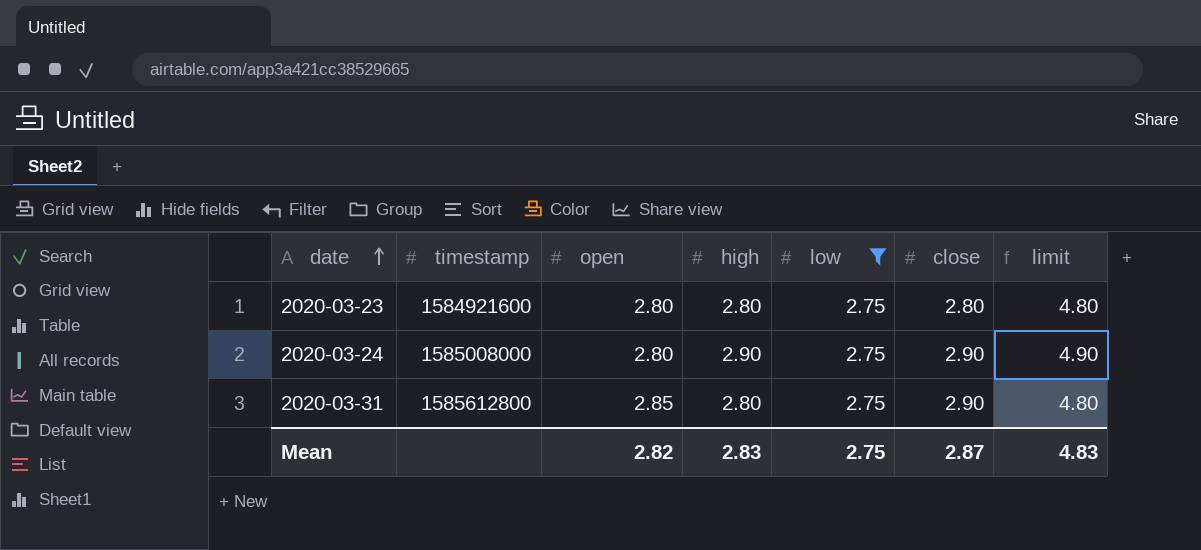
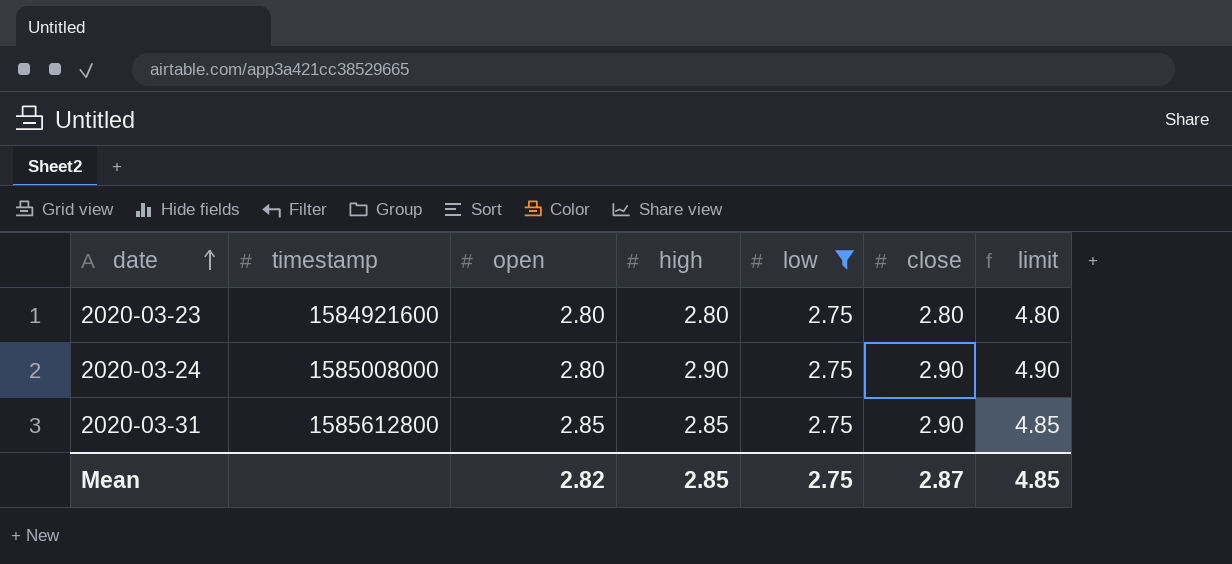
2020-03-31 | high: 2.80 -> 2.85
2020-03-31 | limit: 4.80 -> 4.85
Mean | high: 2.83 -> 2.85
Mean | limit: 4.83 -> 4.85

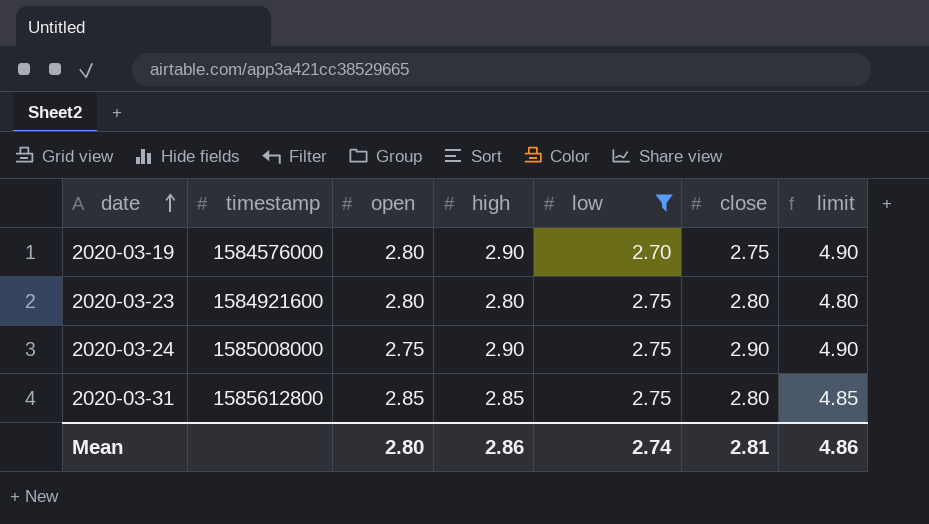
row 2020-03-19: none -> 1584576000 | 2.80 | 2.90 | 2.70 | 2.75 | 4.90
2020-03-24 | open: 2.80 -> 2.75
2020-03-31 | close: 2.90 -> 2.80
Mean | open: 2.82 -> 2.80
Mean | high: 2.85 -> 2.86
Mean | low: 2.75 -> 2.74
Mean | close: 2.87 -> 2.81
Mean | limit: 4.85 -> 4.86

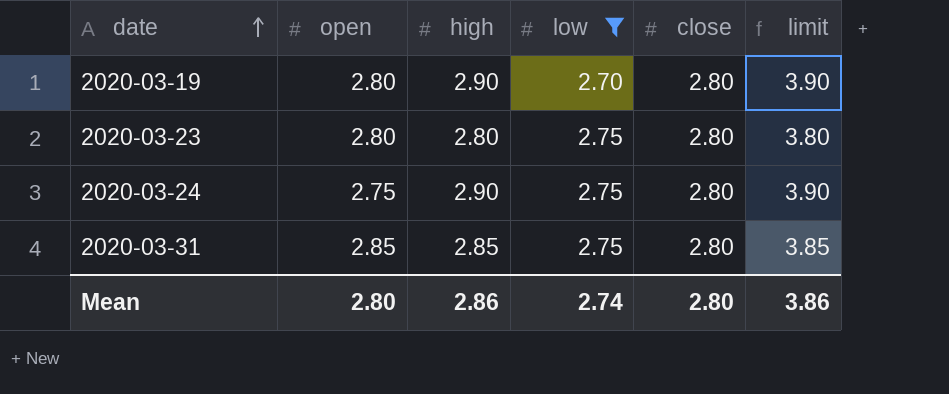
column timestamp | position: 2 -> none
column limit | formula: [high] + 2 -> [high] + 1
2020-03-19 | close: 2.75 -> 2.80
2020-03-24 | close: 2.90 -> 2.80
Mean | close: 2.81 -> 2.80
Mean | limit: 4.86 -> 3.86

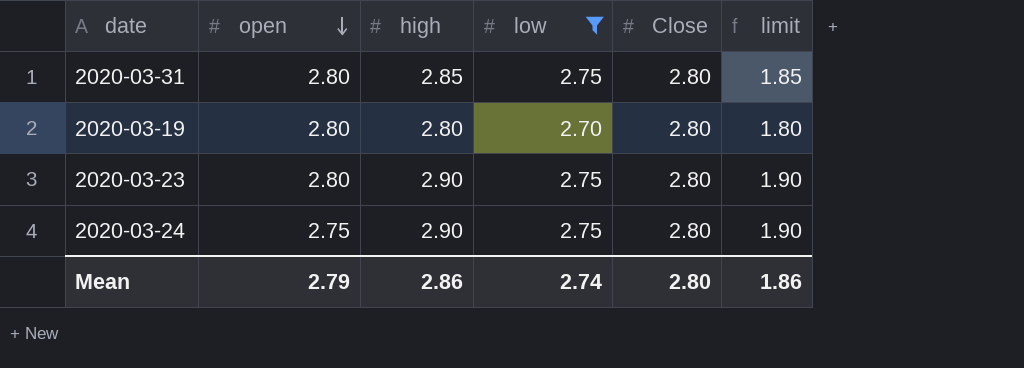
row order: date ascending -> open descending
column name: close -> Close
column limit | formula: [high] + 1 -> [high] - 1
2020-03-31 | open: 2.85 -> 2.80
2020-03-19 | high: 2.90 -> 2.80
2020-03-23 | high: 2.80 -> 2.90
Mean | open: 2.80 -> 2.79
Mean | limit: 3.86 -> 1.86

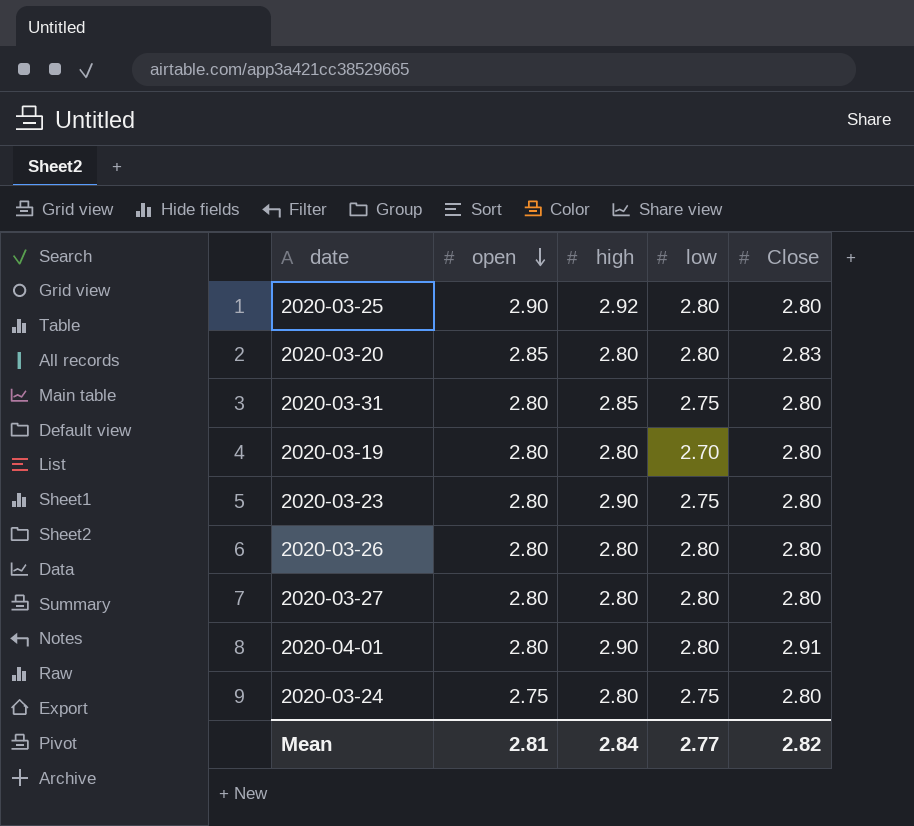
filter: low != 2.80 -> none
column limit | formula: [high] - 1 -> none
2020-03-24 | high: 2.90 -> 2.80
Mean | open: 2.79 -> 2.81
Mean | high: 2.86 -> 2.84
Mean | low: 2.74 -> 2.77
Mean | Close: 2.80 -> 2.82

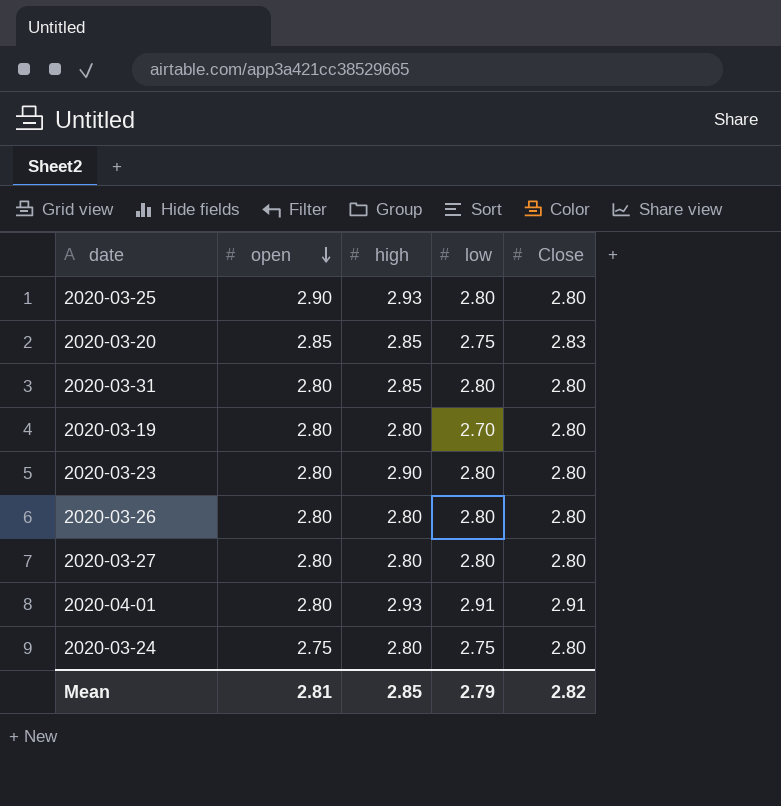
2020-03-25 | high: 2.92 -> 2.93
2020-03-20 | high: 2.80 -> 2.85
2020-03-20 | low: 2.80 -> 2.75
2020-03-31 | low: 2.75 -> 2.80
2020-03-23 | low: 2.75 -> 2.80
2020-04-01 | high: 2.90 -> 2.93
2020-04-01 | low: 2.80 -> 2.91
Mean | high: 2.84 -> 2.85
Mean | low: 2.77 -> 2.79

